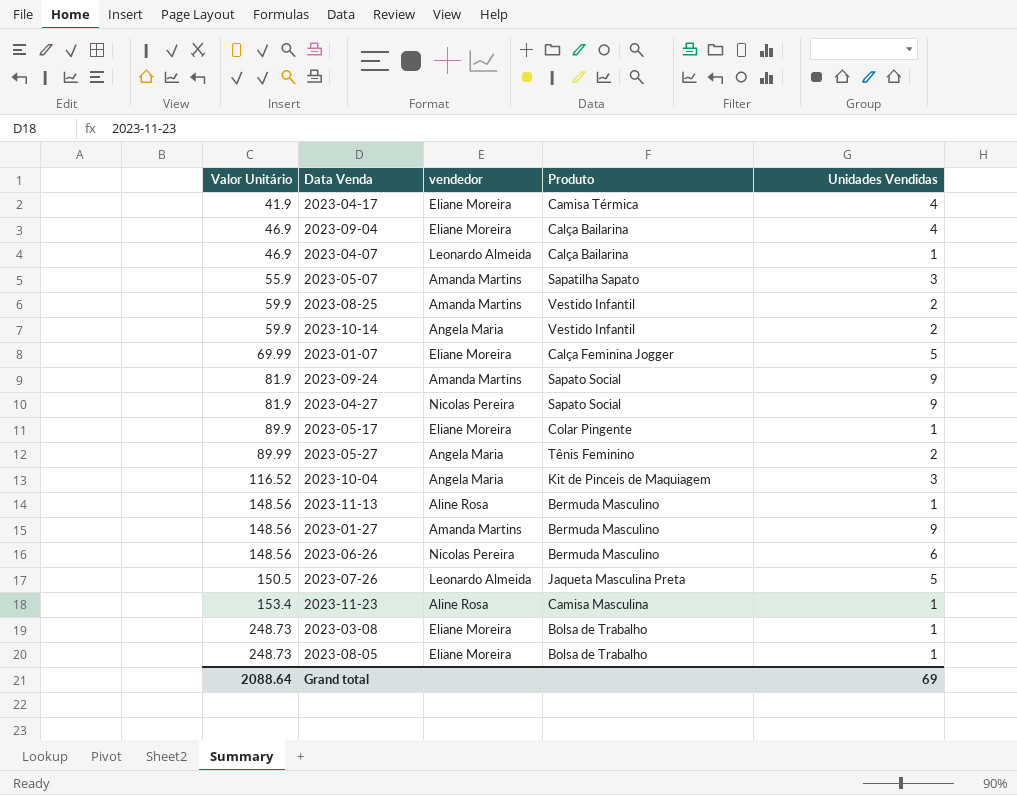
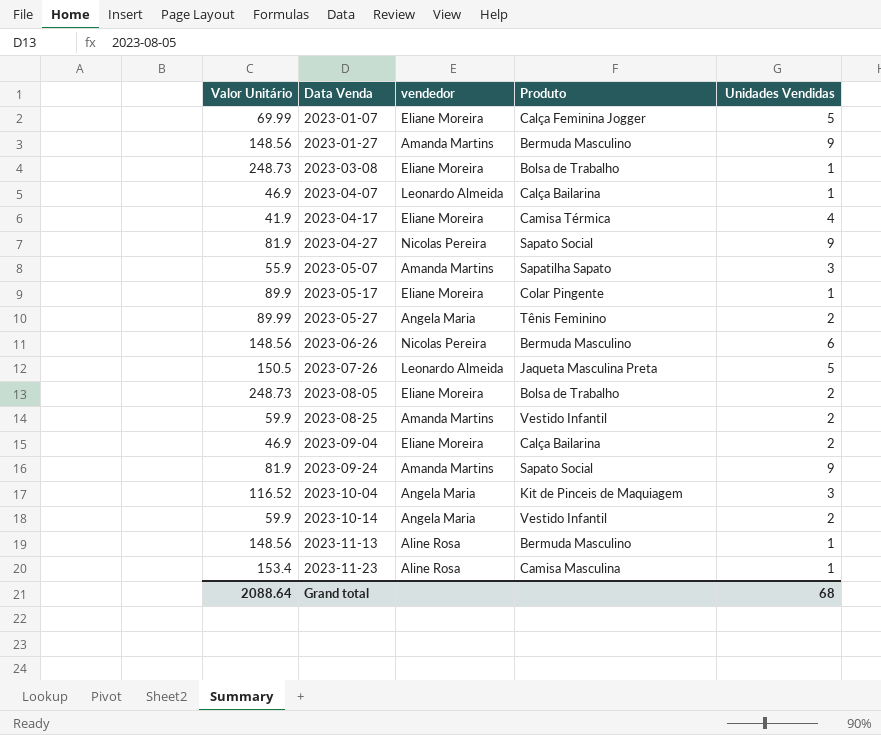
row order: Valor Unitário ascending -> Data Venda ascending
2023-08-05 | Unidades Vendidas: 1 -> 2
2023-09-04 | Unidades Vendidas: 4 -> 2
Grand total | Unidades Vendidas: 69 -> 68

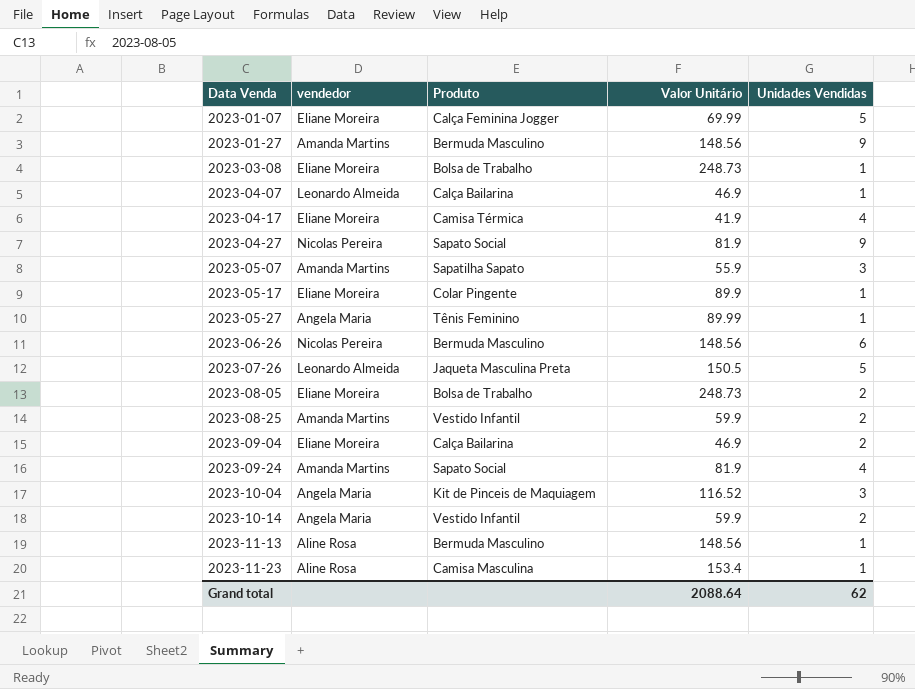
column Valor Unitário | position: 1 -> 4
2023-05-27 | Unidades Vendidas: 2 -> 1
2023-09-24 | Unidades Vendidas: 9 -> 4
Grand total | Unidades Vendidas: 68 -> 62

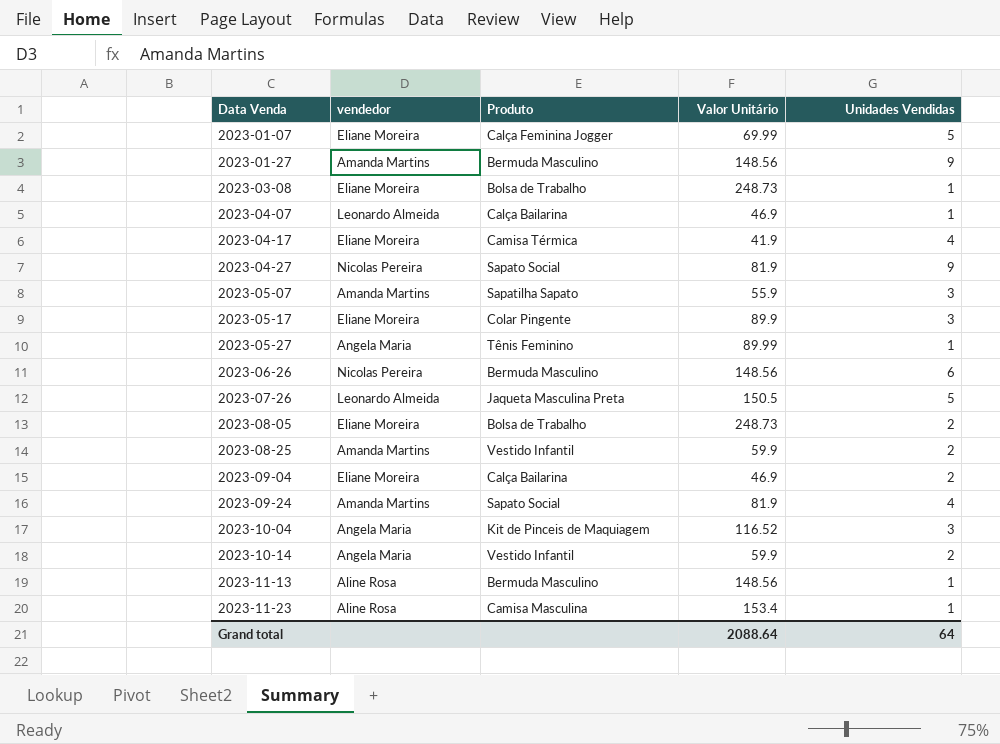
2023-05-17 | Unidades Vendidas: 1 -> 3
Grand total | Unidades Vendidas: 62 -> 64

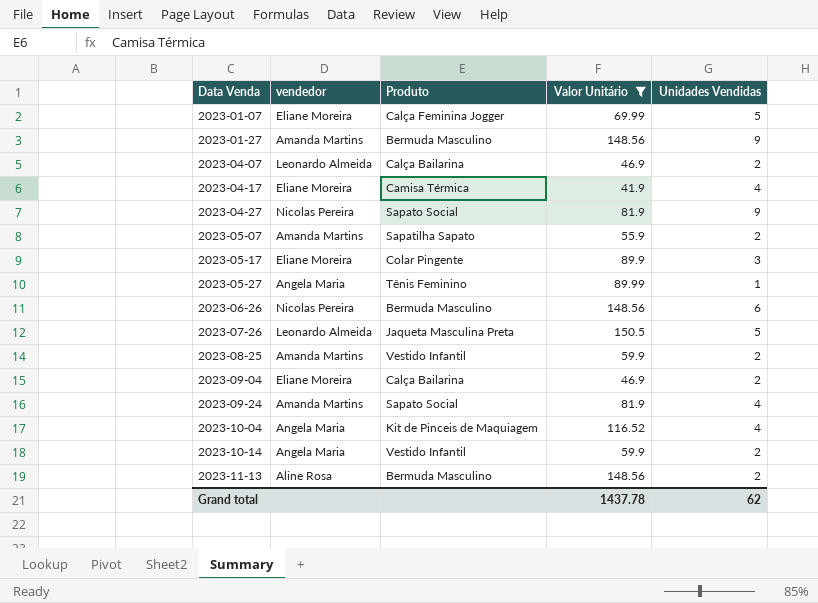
filter: none -> Valor Unitário <= 150.5
2023-04-07 | Unidades Vendidas: 1 -> 2
2023-05-07 | Unidades Vendidas: 3 -> 2
2023-10-04 | Unidades Vendidas: 3 -> 4
2023-11-13 | Unidades Vendidas: 1 -> 2
Grand total | Valor Unitário: 2088.64 -> 1437.78
Grand total | Unidades Vendidas: 64 -> 62

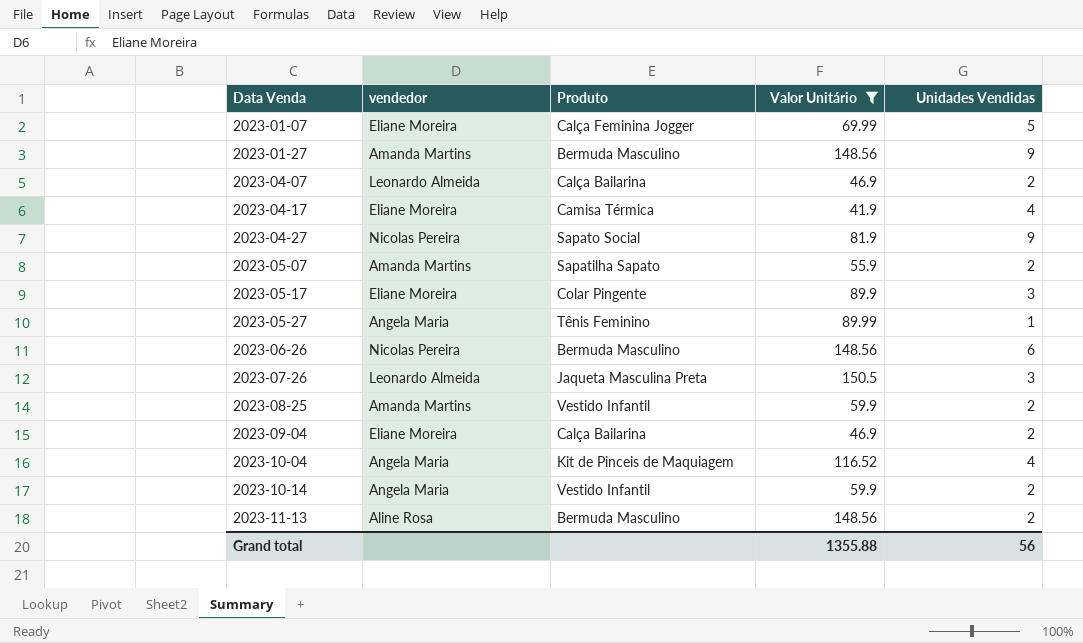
row 2023-09-24: Amanda Martins | Sapato Social | 81.9 | 4 -> none
2023-07-26 | Unidades Vendidas: 5 -> 3
Grand total | Valor Unitário: 1437.78 -> 1355.88
Grand total | Unidades Vendidas: 62 -> 56

